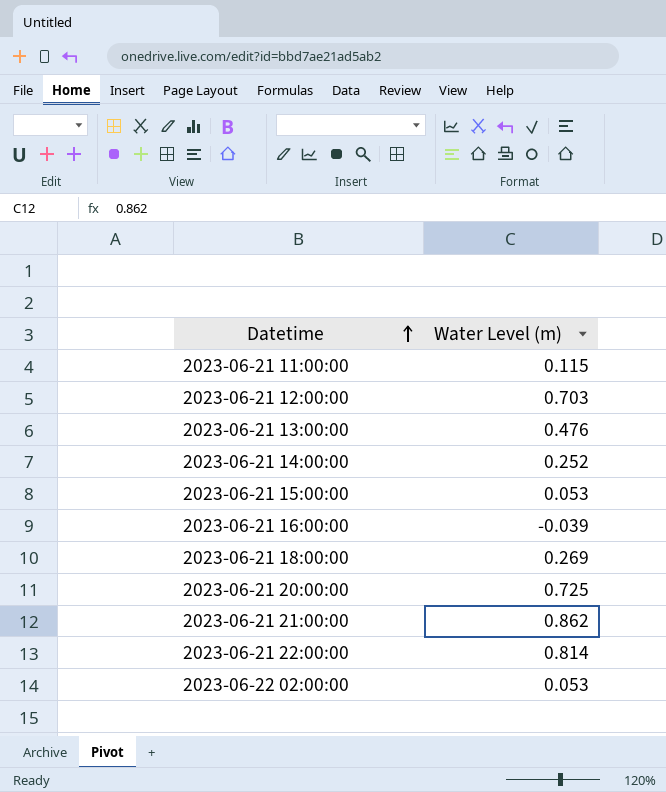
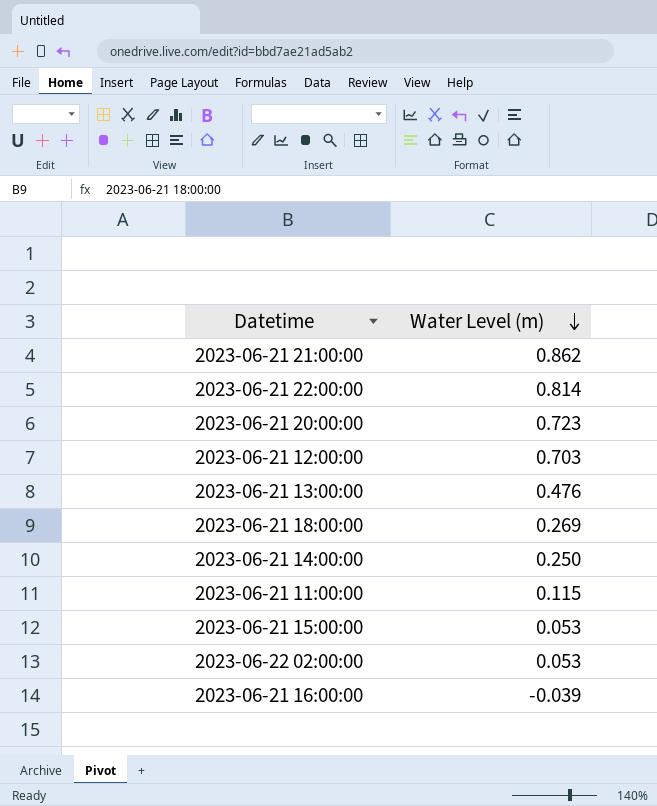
row order: Datetime ascending -> Water Level (m) descending
2023-06-21 20:00:00 | Water Level (m): 0.725 -> 0.723
2023-06-21 14:00:00 | Water Level (m): 0.252 -> 0.250

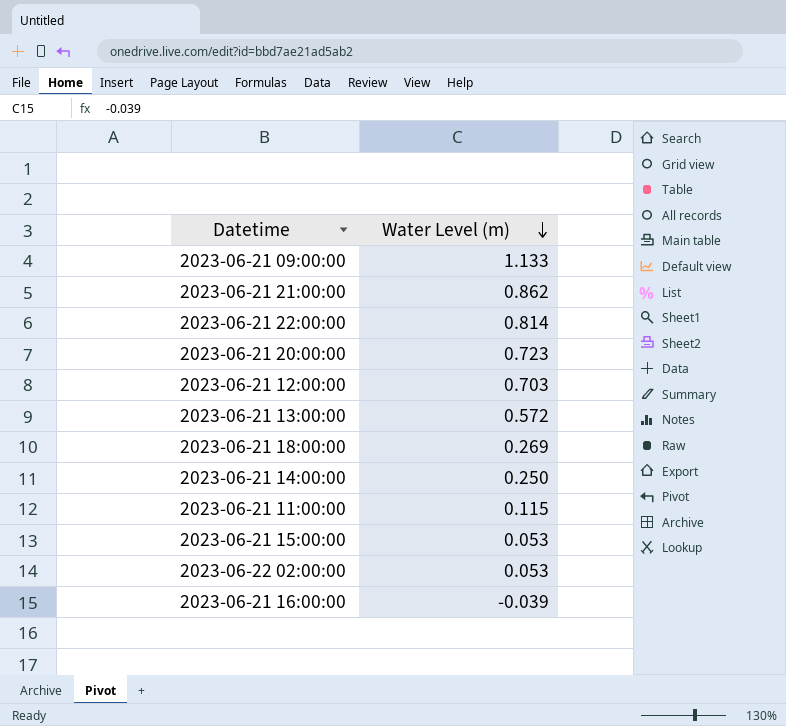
row 2023-06-21 09:00:00: none -> 1.133
2023-06-21 13:00:00 | Water Level (m): 0.476 -> 0.572

